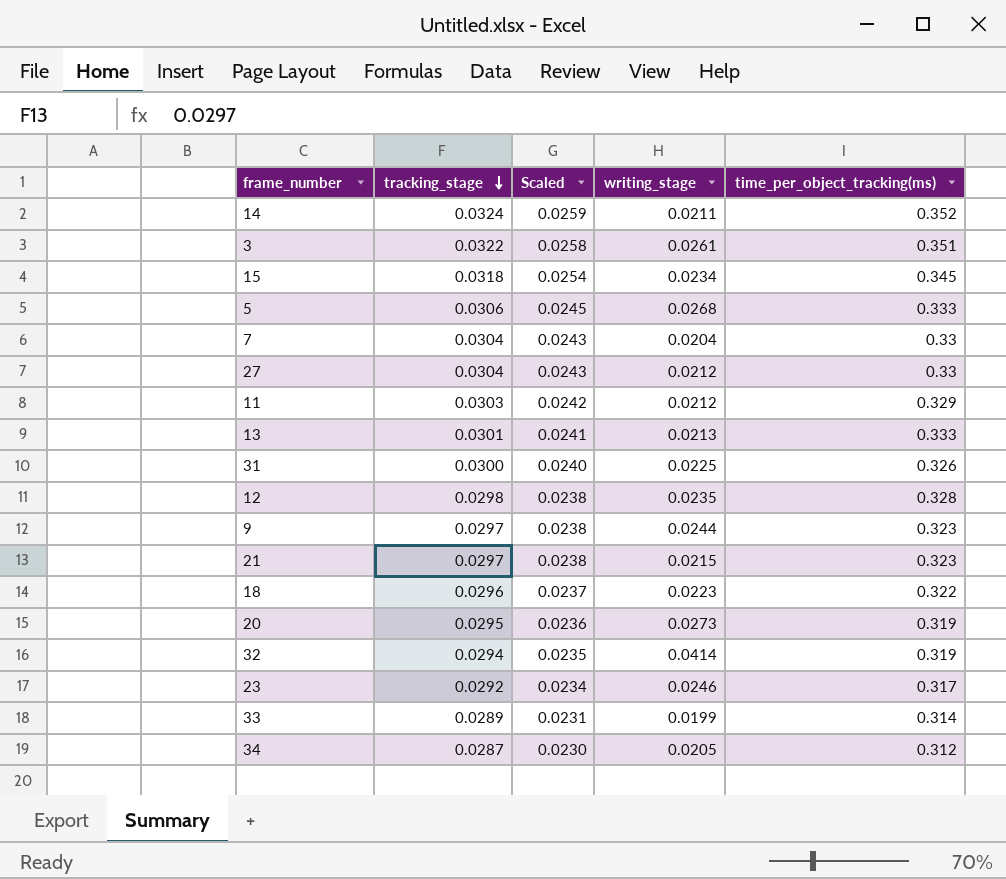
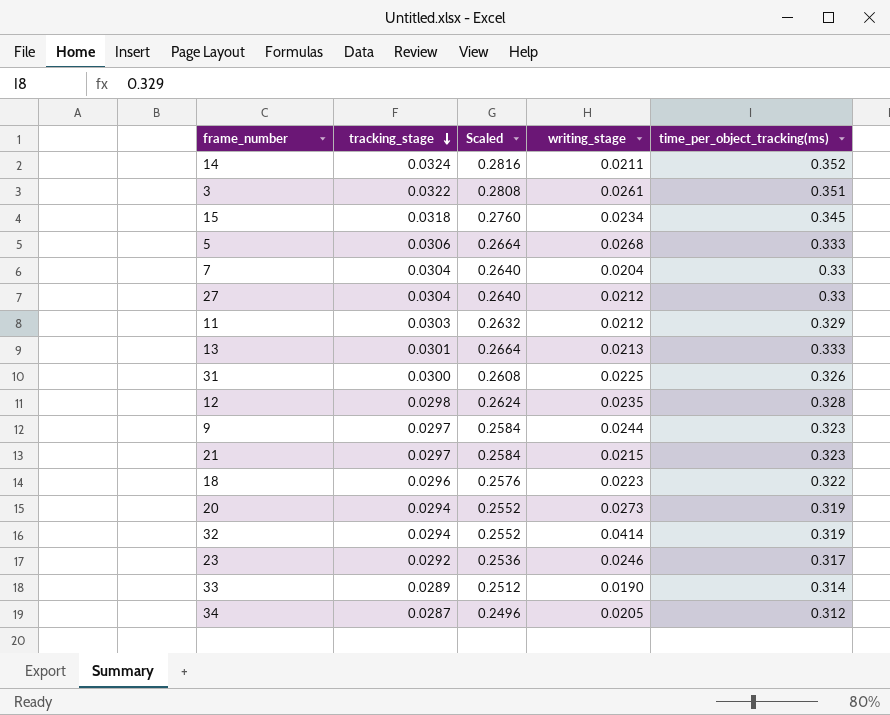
column Scaled | formula: [tracking_stage] * 0.8 -> [time_per_object_tracking(ms)] * 0.8
20 | tracking_stage: 0.0295 -> 0.0294
33 | writing_stage: 0.0199 -> 0.0190

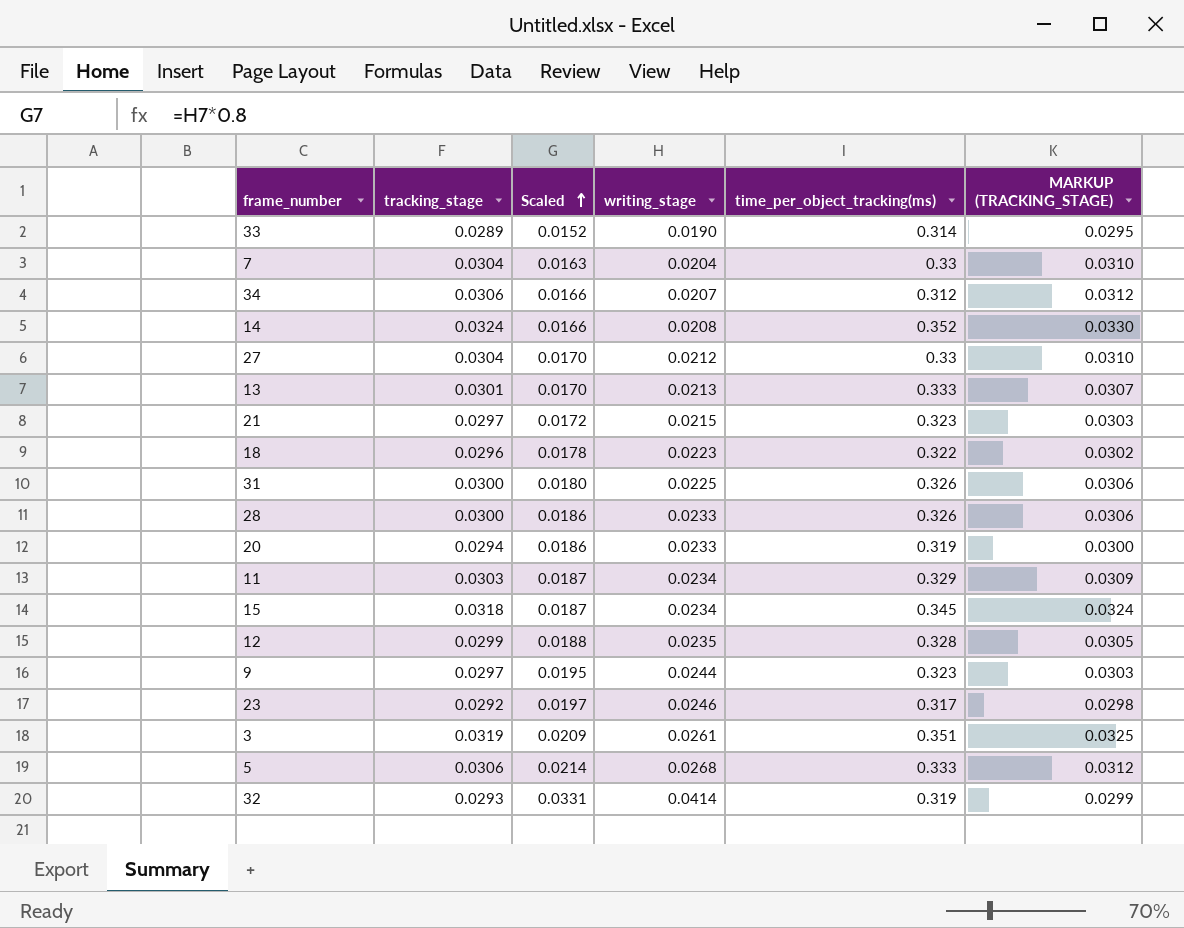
row order: tracking_stage descending -> Scaled ascending
column Scaled | formula: [time_per_object_tracking(ms)] * 0.8 -> [writing_stage] * 0.8
column MARKUP (TRACKING_STAGE) | formula: none -> [tracking_stage] * 1.02
34 | tracking_stage: 0.0287 -> 0.0306
34 | writing_stage: 0.0205 -> 0.0207
14 | writing_stage: 0.0211 -> 0.0208
row 28: none -> 0.0300 | 0.0186 | 0.0233 | 0.326 | 0.0306
20 | writing_stage: 0.0273 -> 0.0233
11 | writing_stage: 0.0212 -> 0.0234
12 | tracking_stage: 0.0298 -> 0.0299
3 | tracking_stage: 0.0322 -> 0.0319
32 | tracking_stage: 0.0294 -> 0.0293

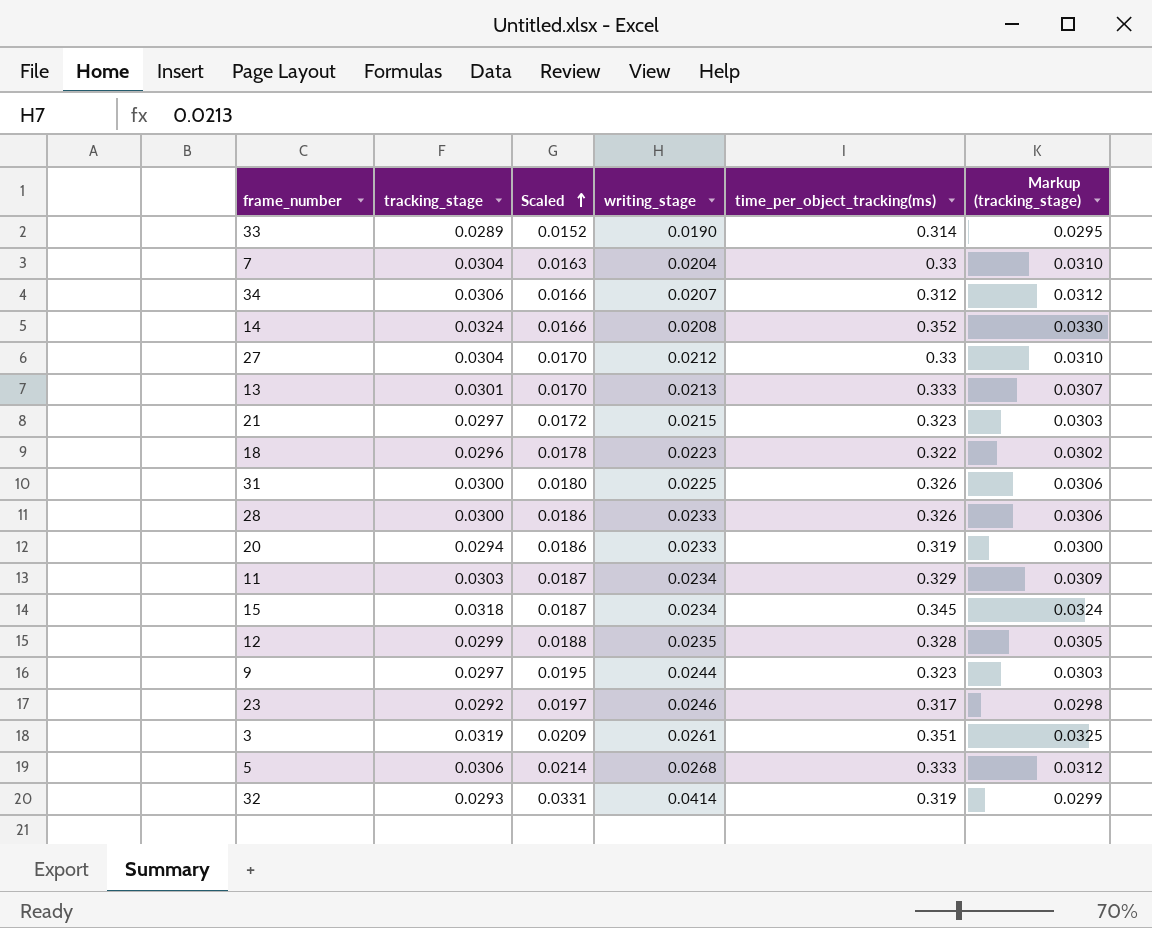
column name: MARKUP (TRACKING_STAGE) -> Markup (tracking_stage)

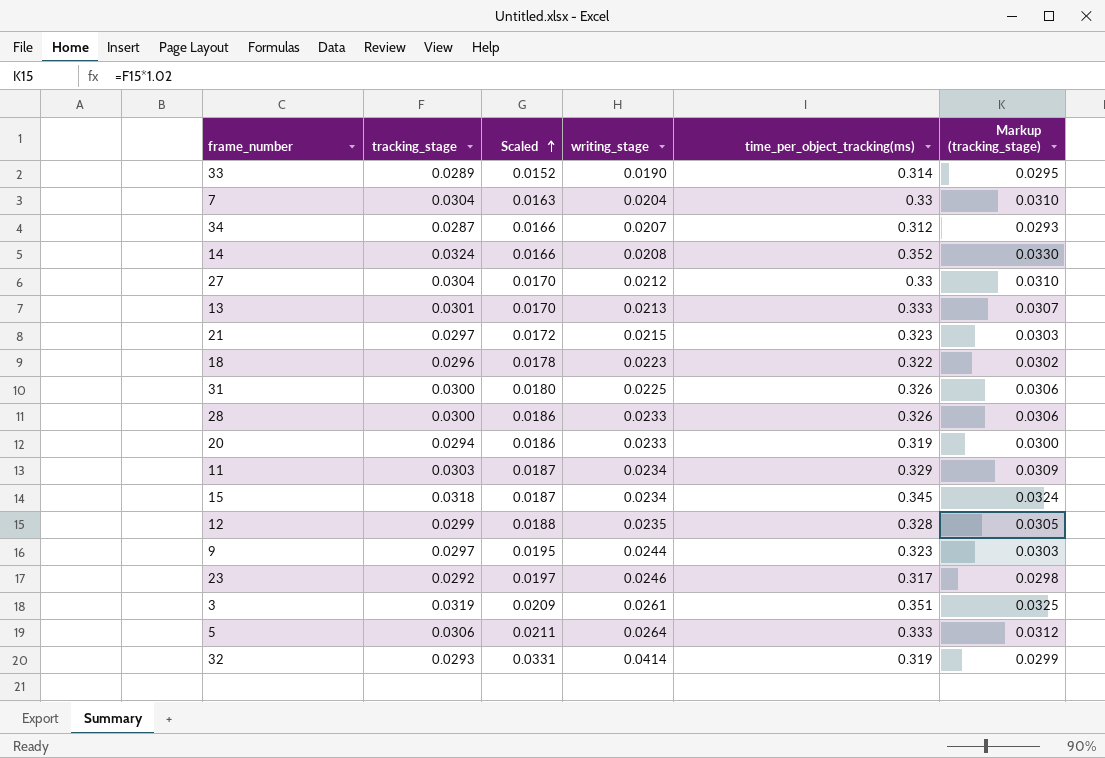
34 | tracking_stage: 0.0306 -> 0.0287
34 | Markup (tracking_stage): 0.0312 -> 0.0293
5 | Scaled: 0.0214 -> 0.0211
5 | writing_stage: 0.0268 -> 0.0264

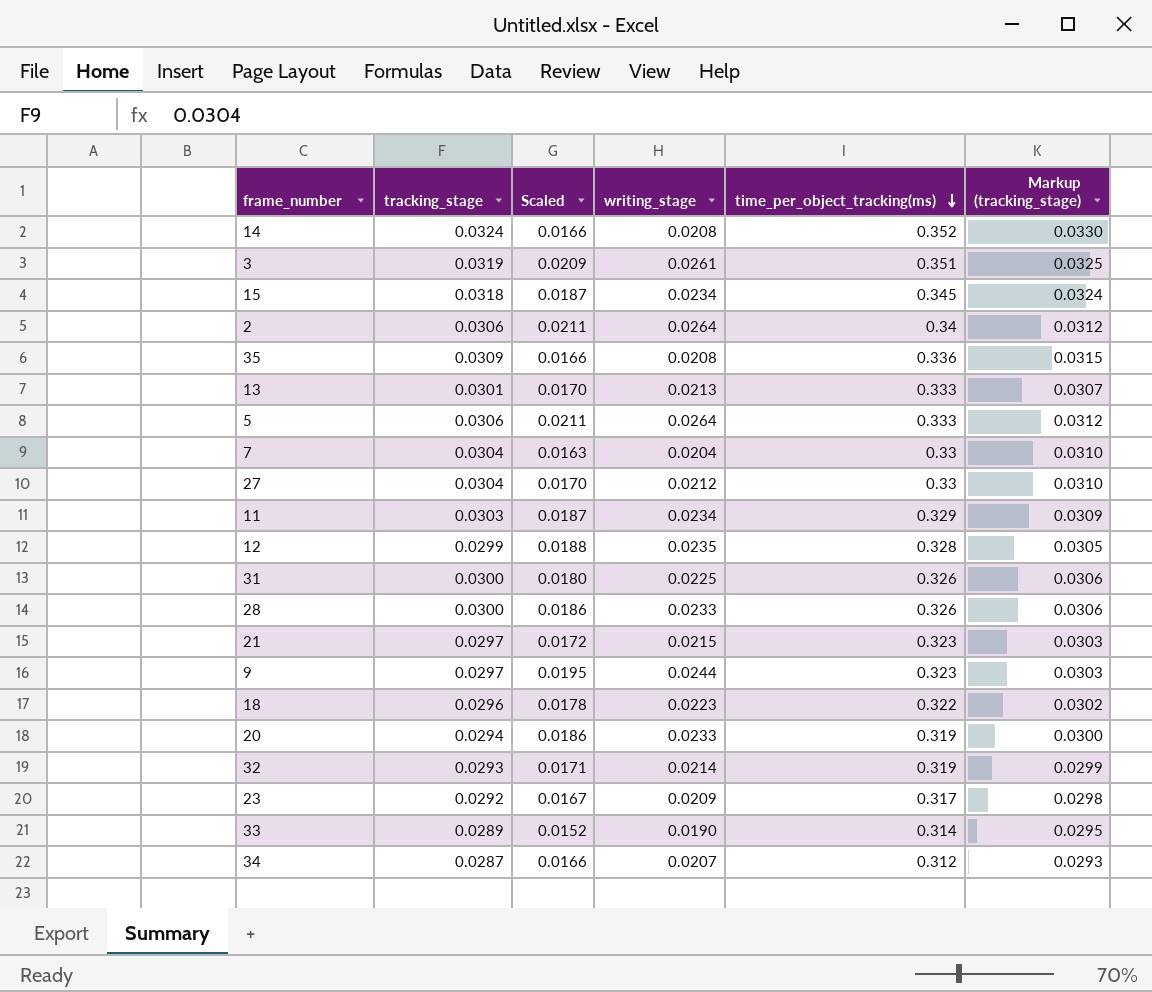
row order: Scaled ascending -> time_per_object_tracking(ms) descending
row 2: none -> 0.0306 | 0.0211 | 0.0264 | 0.34 | 0.0312
row 35: none -> 0.0309 | 0.0166 | 0.0208 | 0.336 | 0.0315
32 | Scaled: 0.0331 -> 0.0171
32 | writing_stage: 0.0414 -> 0.0214
23 | Scaled: 0.0197 -> 0.0167
23 | writing_stage: 0.0246 -> 0.0209

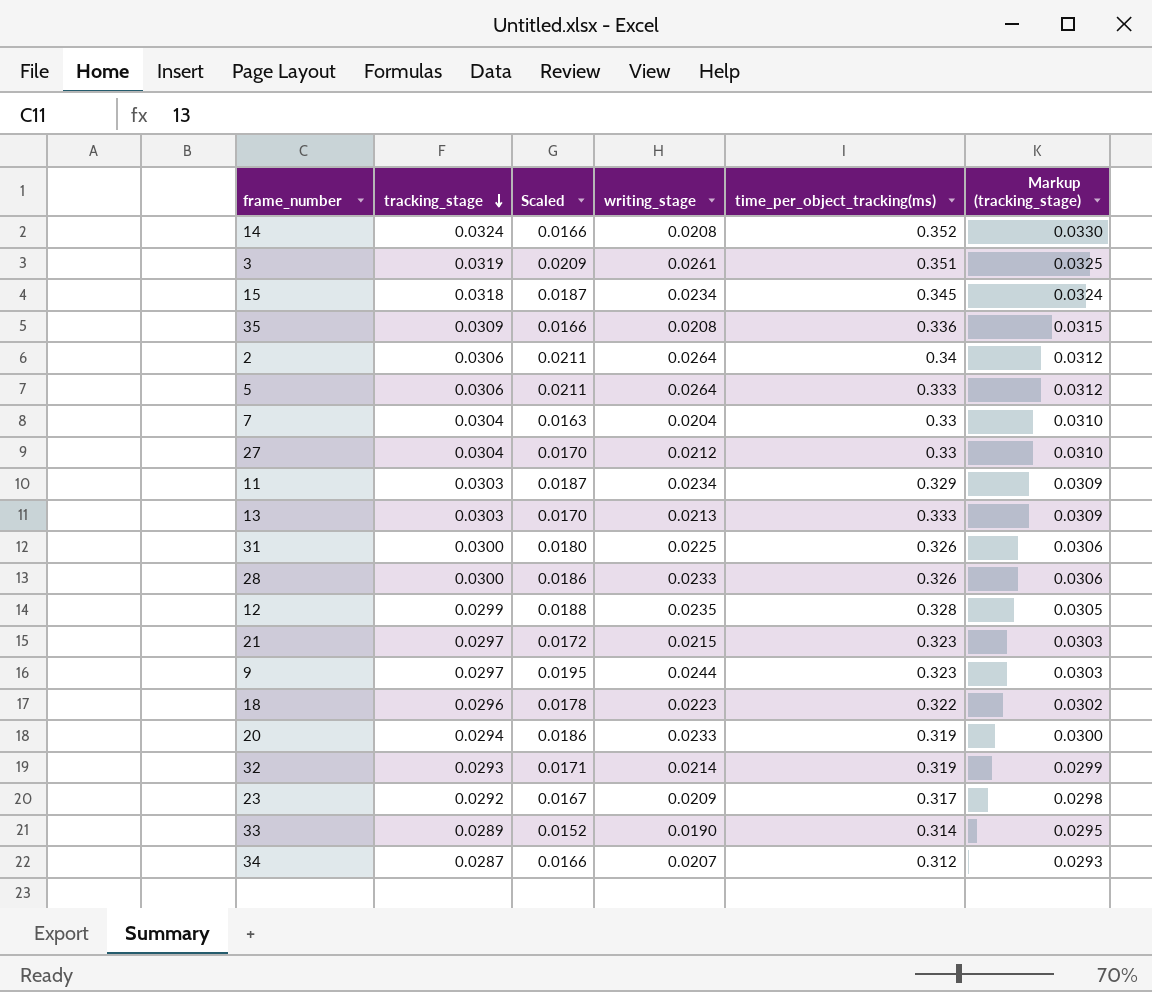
row order: time_per_object_tracking(ms) descending -> tracking_stage descending
13 | tracking_stage: 0.0301 -> 0.0303
13 | Markup (tracking_stage): 0.0307 -> 0.0309

